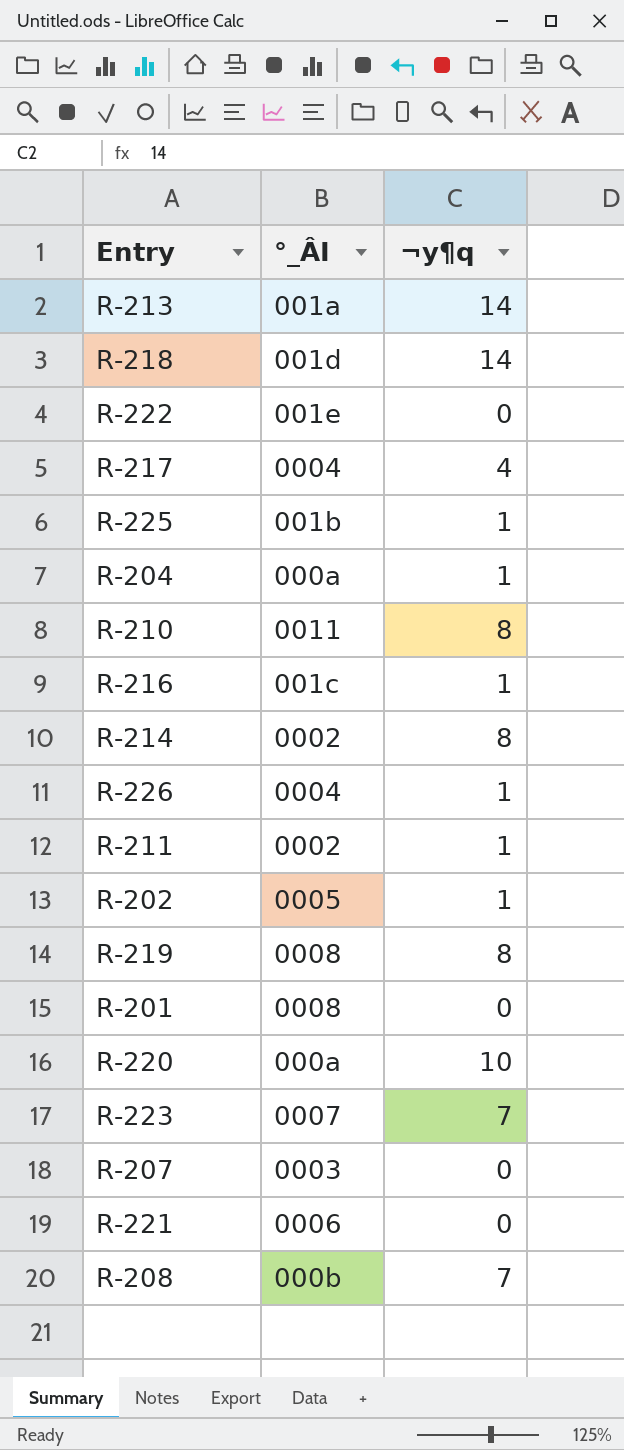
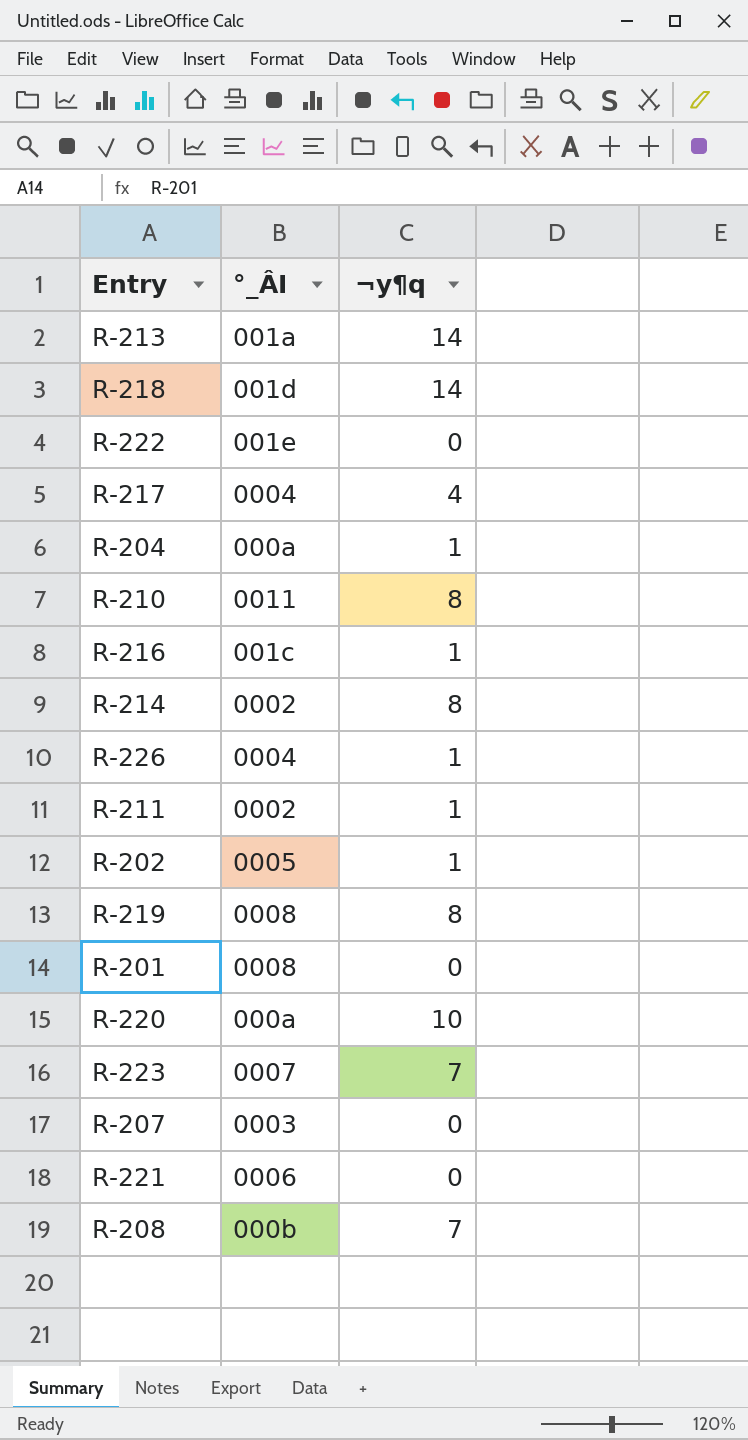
row R-225: 001b | 1 -> none

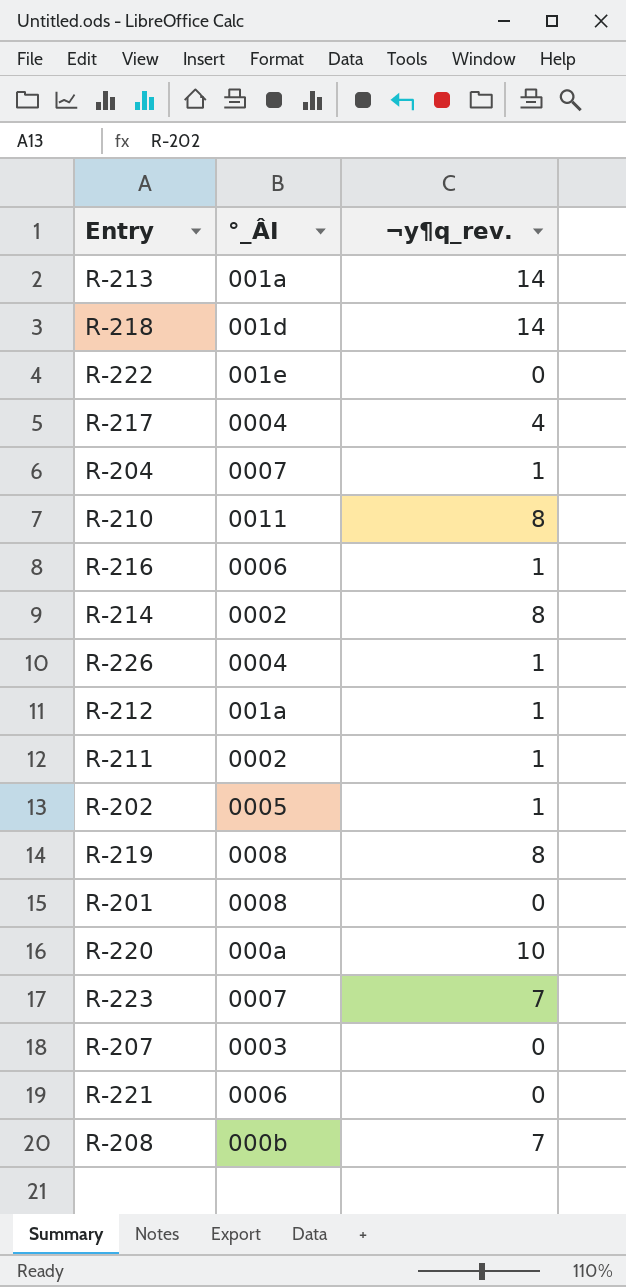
column name: ¬y¶q -> ¬y¶q_rev.
R-204 | °_ÂI: 000a -> 0007
R-216 | °_ÂI: 001c -> 0006
row R-212: none -> 001a | 1

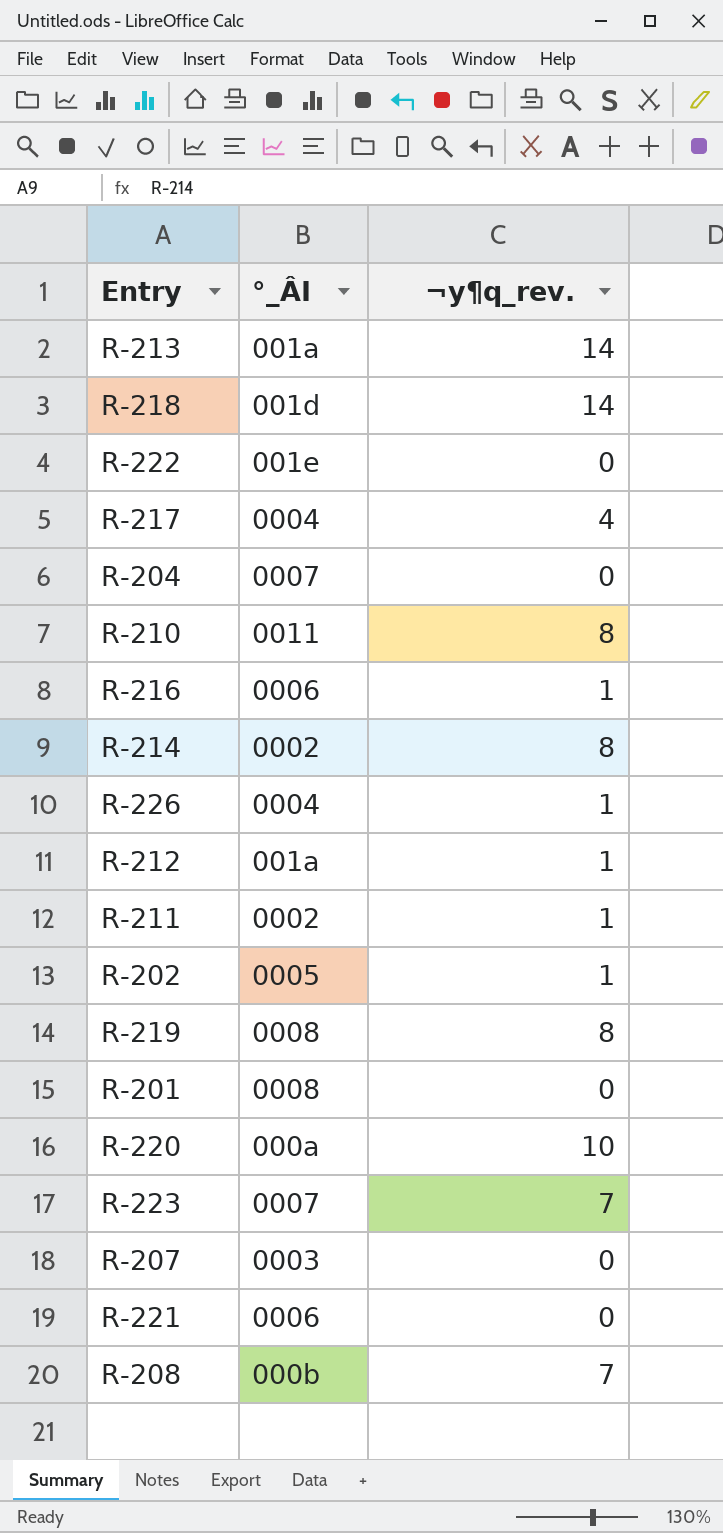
R-204 | ¬y¶q_rev.: 1 -> 0

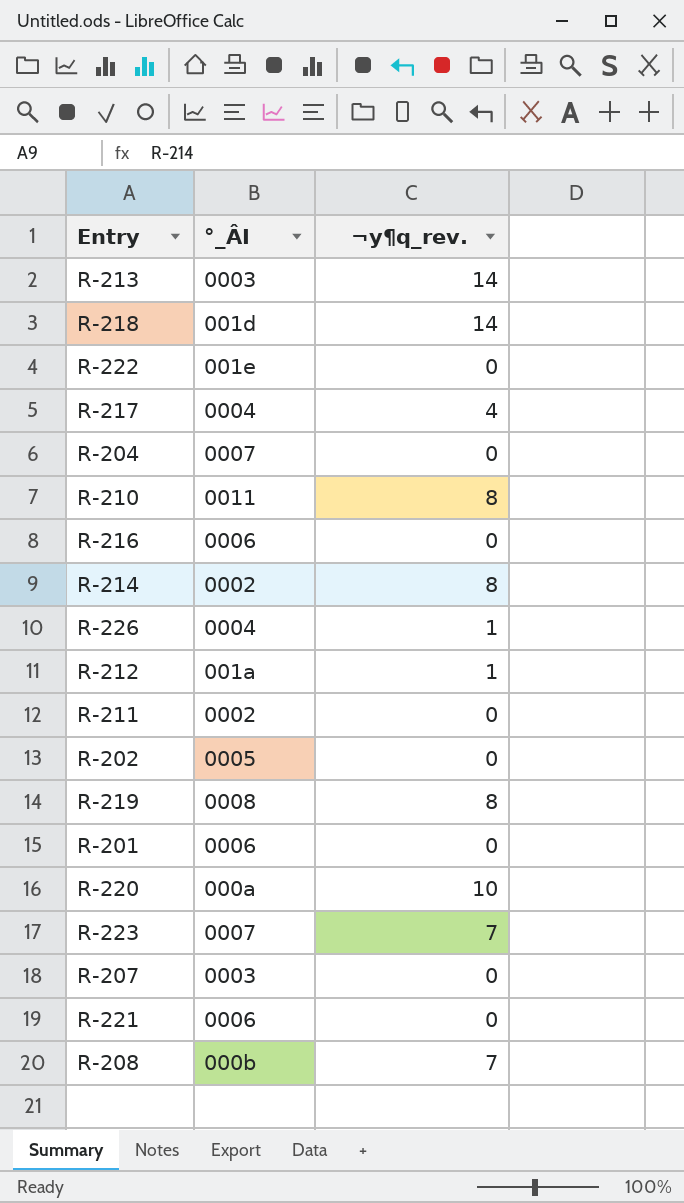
R-213 | °_ÂI: 001a -> 0003
R-216 | ¬y¶q_rev.: 1 -> 0
R-211 | ¬y¶q_rev.: 1 -> 0
R-202 | ¬y¶q_rev.: 1 -> 0
R-201 | °_ÂI: 0008 -> 0006

